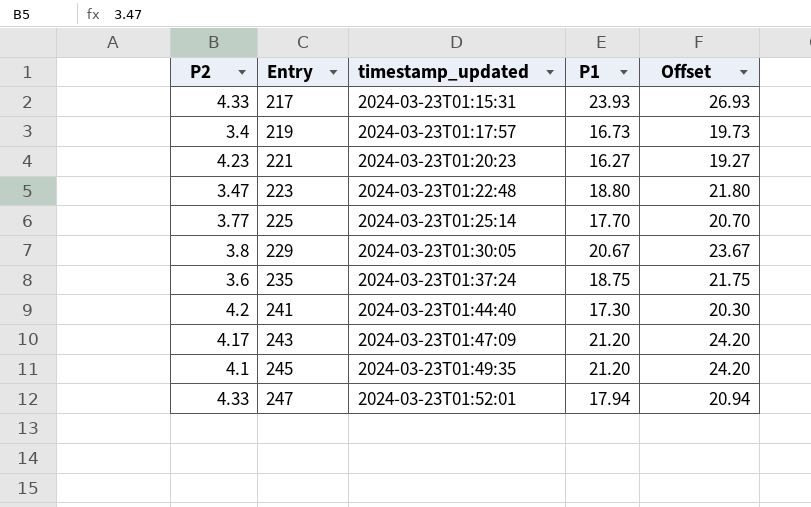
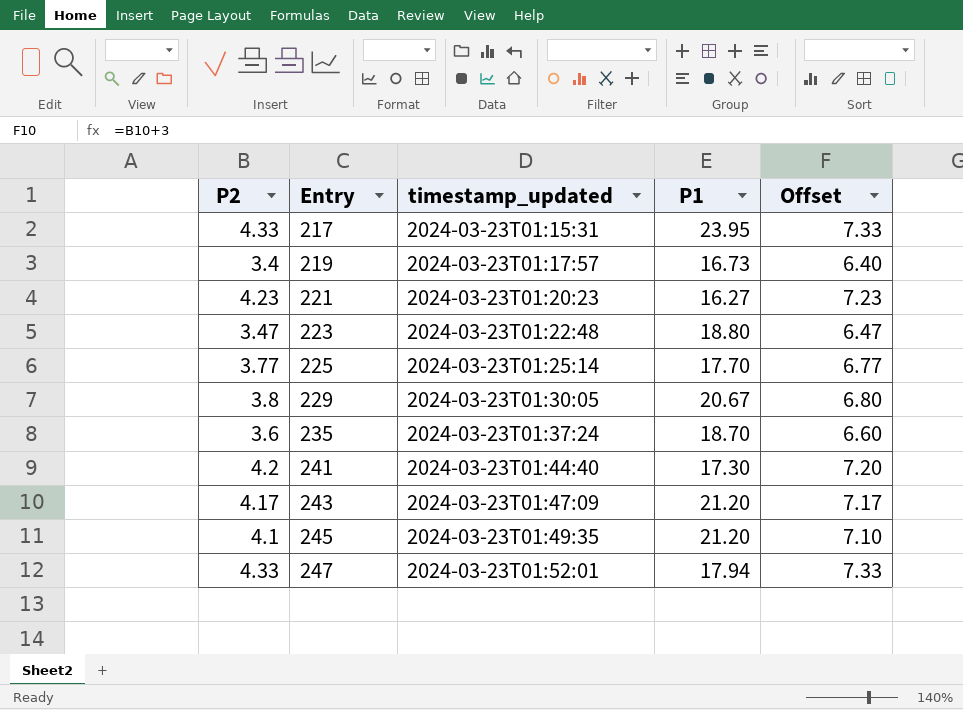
column Offset | formula: [P1] + 3 -> [P2] + 3
217 | P1: 23.93 -> 23.95
235 | P1: 18.75 -> 18.70

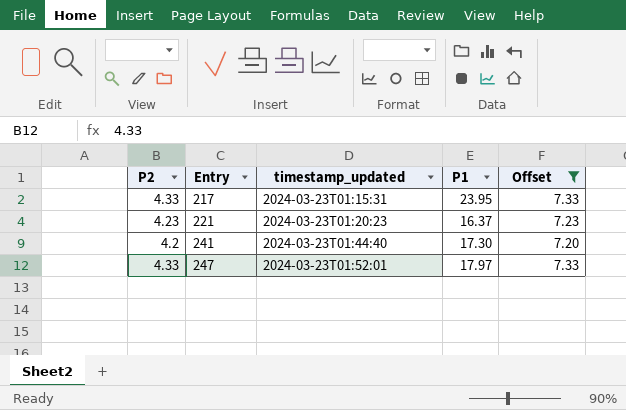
filter: none -> Offset >= 7.20
221 | P1: 16.27 -> 16.37
247 | P1: 17.94 -> 17.97

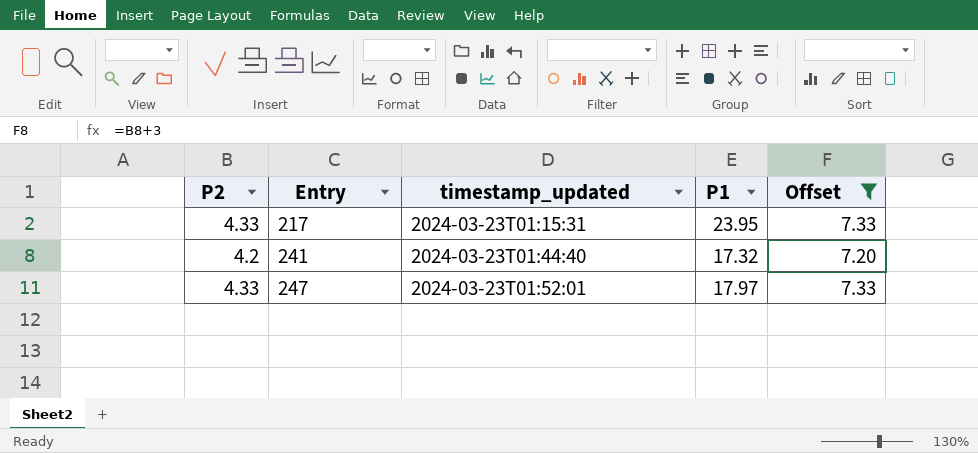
row 221: 4.23 | 2024-03-23T01:20:23 | 16.37 | 7.23 -> none
241 | P1: 17.30 -> 17.32

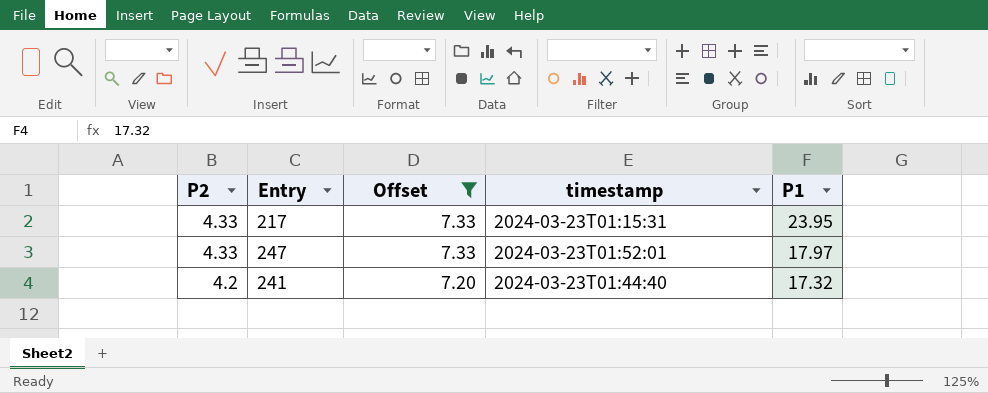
row order: Entry ascending -> P2 descending
column Offset | position: 5 -> 3
column name: timestamp_updated -> timestamp

